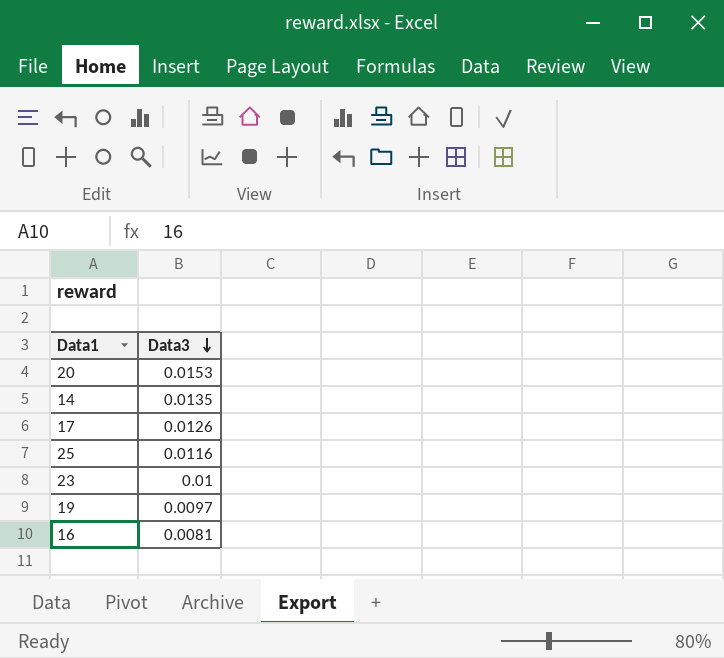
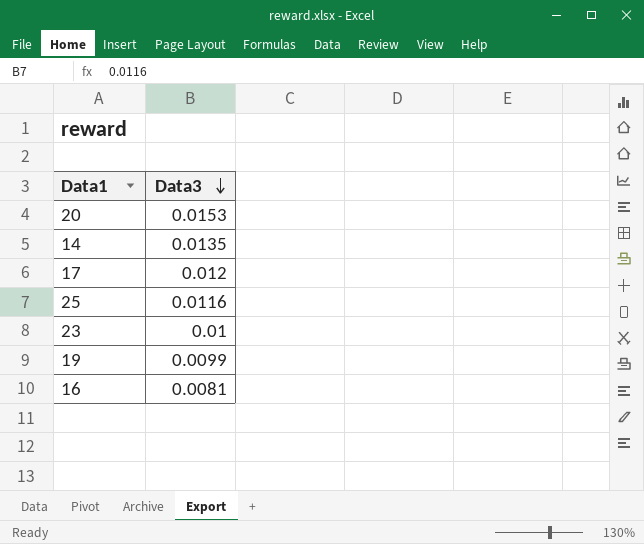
17 | Data3: 0.0126 -> 0.012
19 | Data3: 0.0097 -> 0.0099

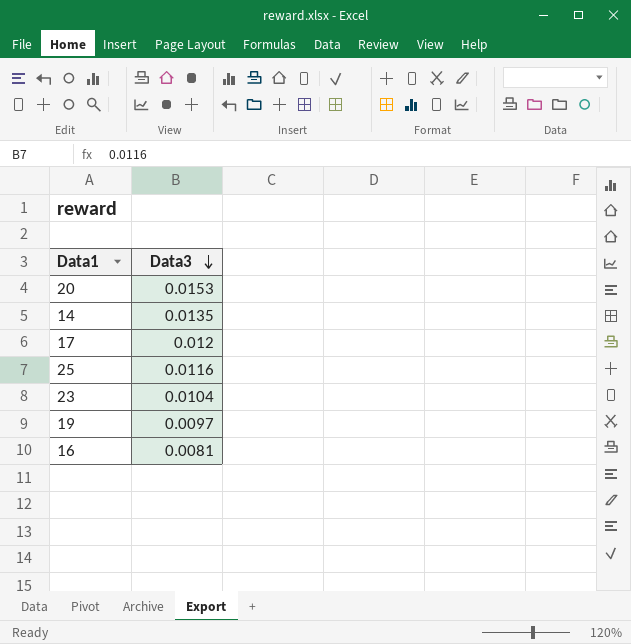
23 | Data3: 0.01 -> 0.0104
19 | Data3: 0.0099 -> 0.0097

